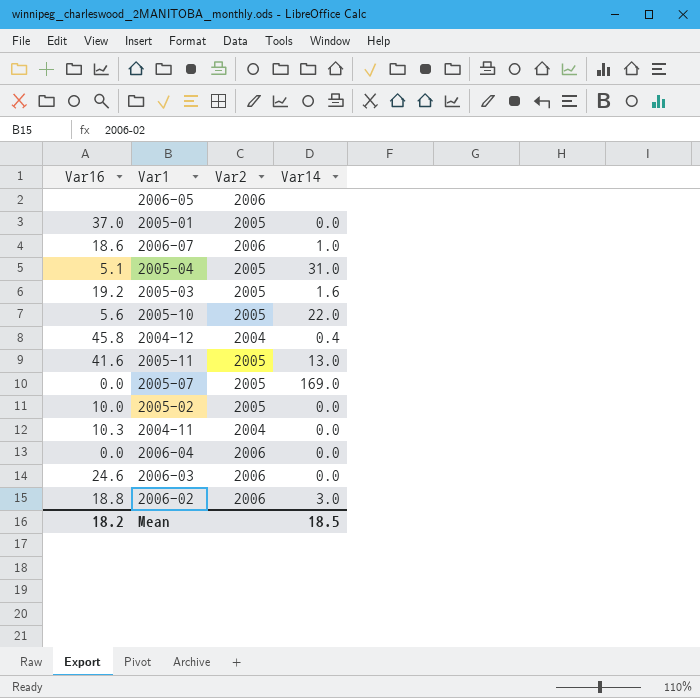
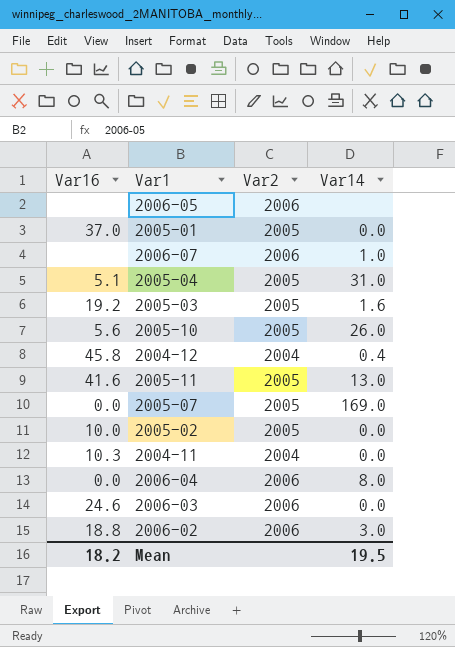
2006-07 | Var16: 18.6 -> none
2005-10 | Var14: 22.0 -> 26.0
2006-04 | Var14: 0.0 -> 8.0
Mean | Var14: 18.5 -> 19.5

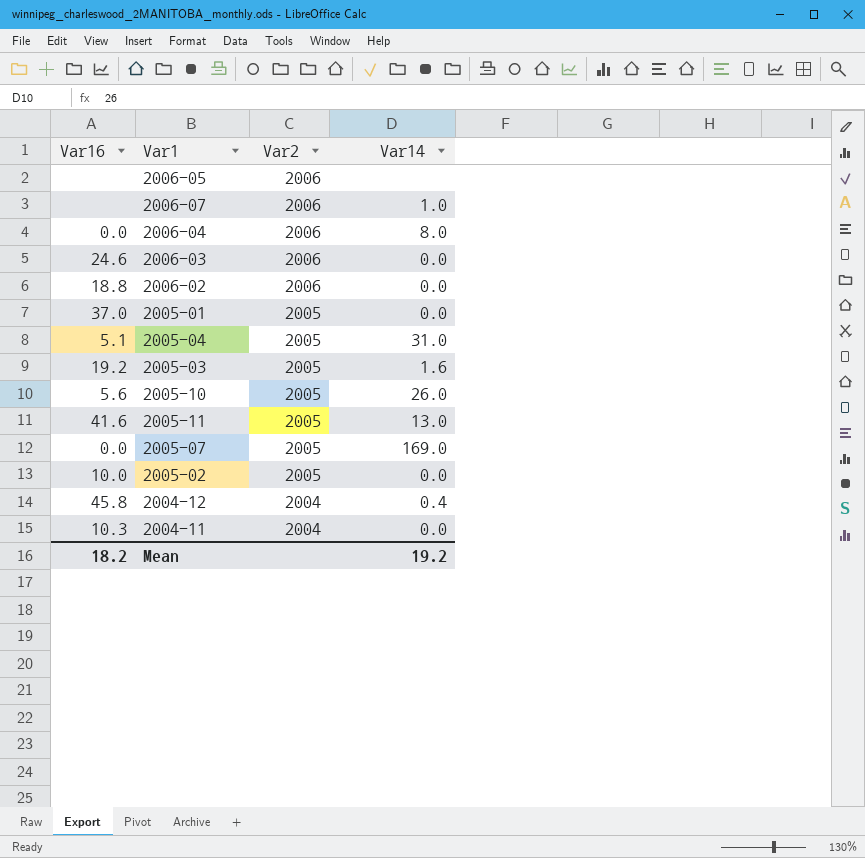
row order: none -> Var2 descending
2006-02 | Var14: 3.0 -> 0.0
Mean | Var14: 19.5 -> 19.2

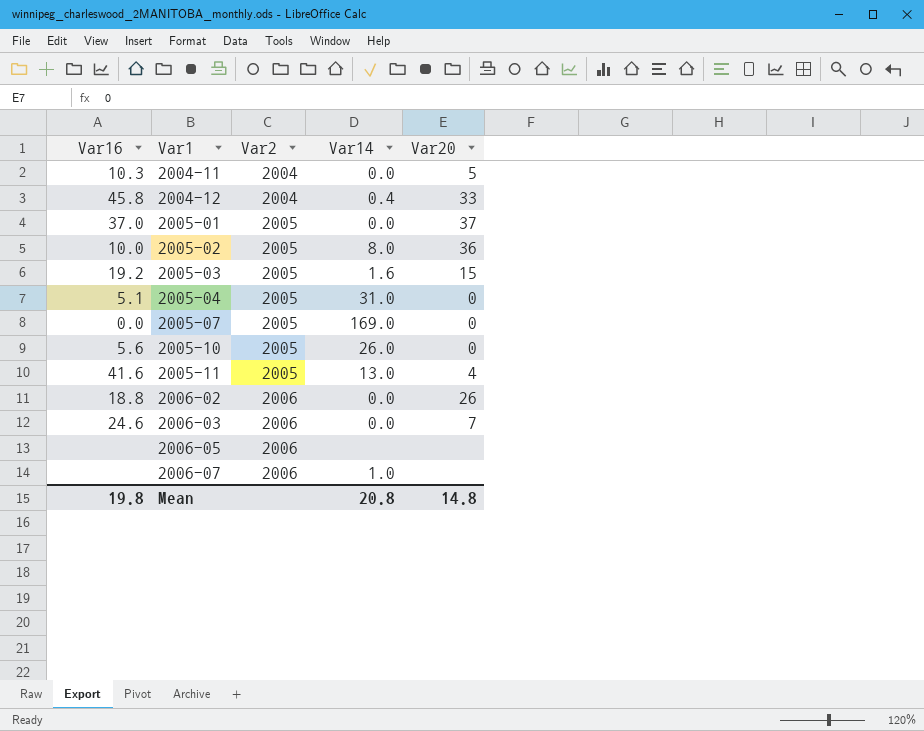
row order: Var2 descending -> Var1 ascending
column Var20 | position: none -> 5
row 2006-04: 0.0 | 2006 | 8.0 -> none
2005-02 | Var14: 0.0 -> 8.0
Mean | Var16: 18.2 -> 19.8
Mean | Var14: 19.2 -> 20.8

